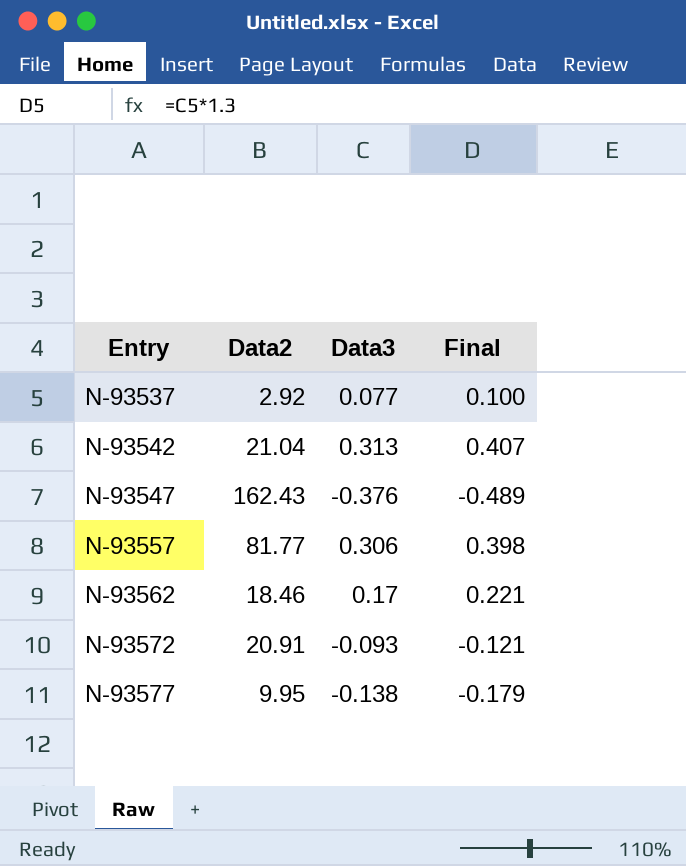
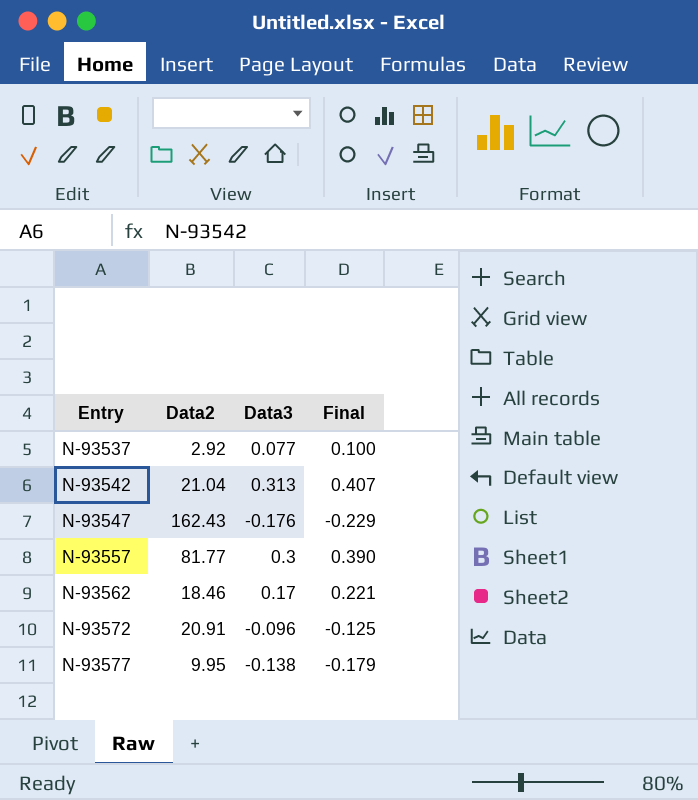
N-93547 | Data3: -0.376 -> -0.176
N-93547 | Final: -0.489 -> -0.229
N-93557 | Data3: 0.306 -> 0.3
N-93557 | Final: 0.398 -> 0.390
N-93572 | Data3: -0.093 -> -0.096
N-93572 | Final: -0.121 -> -0.125

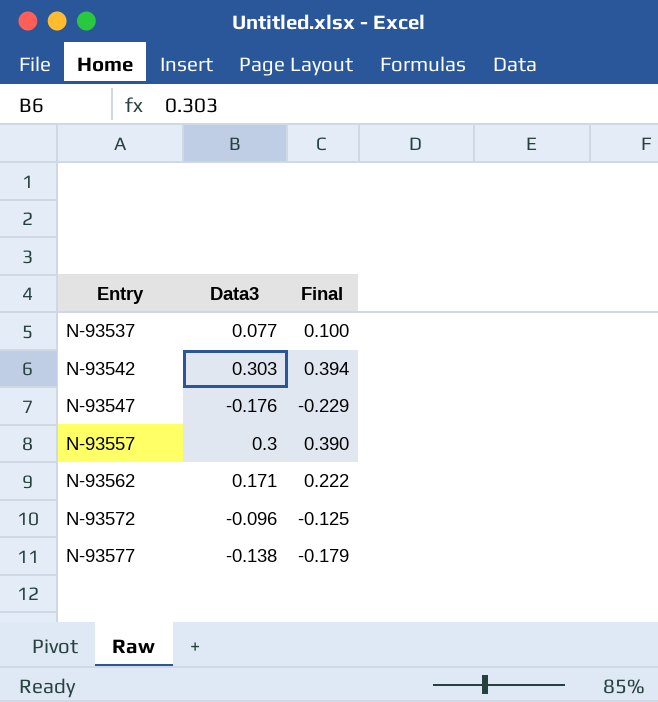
column Data2 | position: 2 -> none
N-93542 | Data3: 0.313 -> 0.303
N-93542 | Final: 0.407 -> 0.394
N-93562 | Data3: 0.17 -> 0.171
N-93562 | Final: 0.221 -> 0.222

